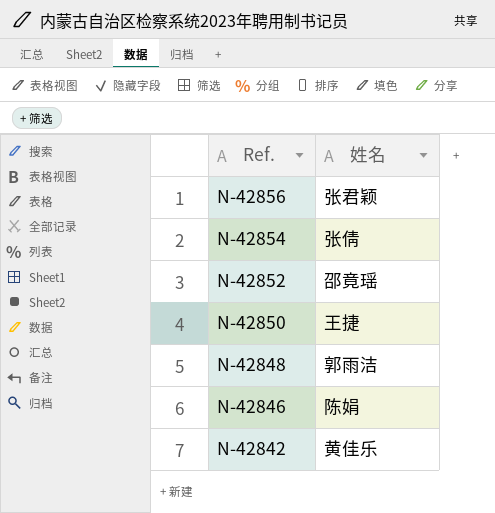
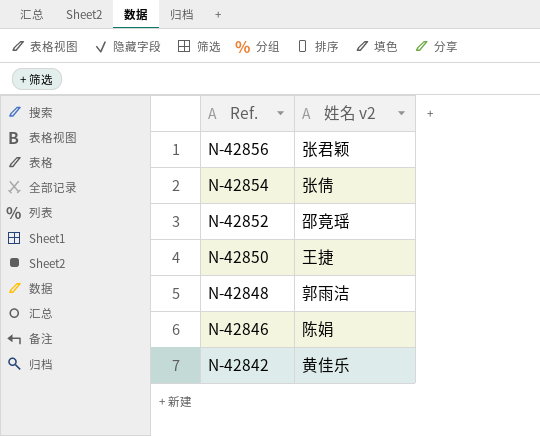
column name: 姓名 -> 姓名 v2

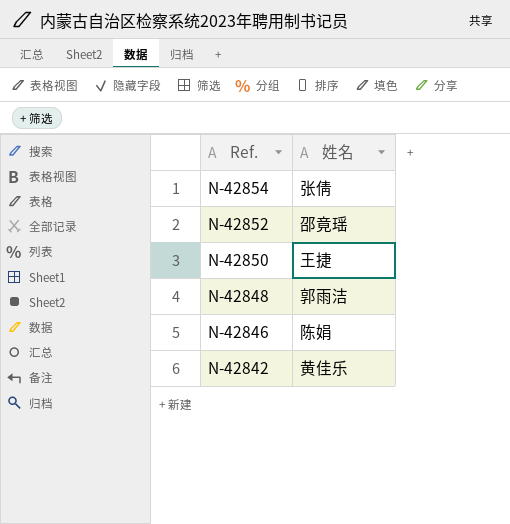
column name: 姓名 v2 -> 姓名
row N-42856: 张君颖 -> none

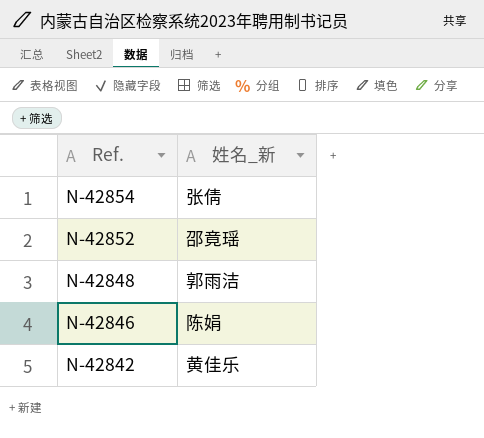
column name: 姓名 -> 姓名_新
row N-42850: 王捷 -> none

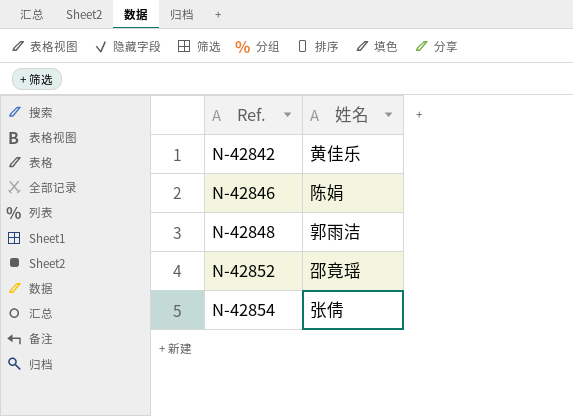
row order: Ref. descending -> Ref. ascending
column name: 姓名_新 -> 姓名

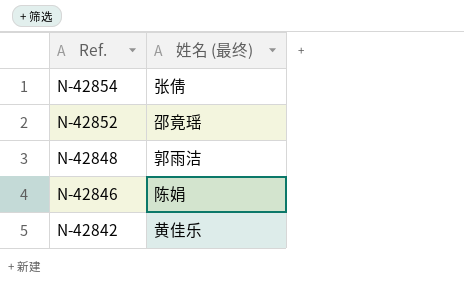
row order: Ref. ascending -> Ref. descending
column name: 姓名 -> 姓名 (最终)

